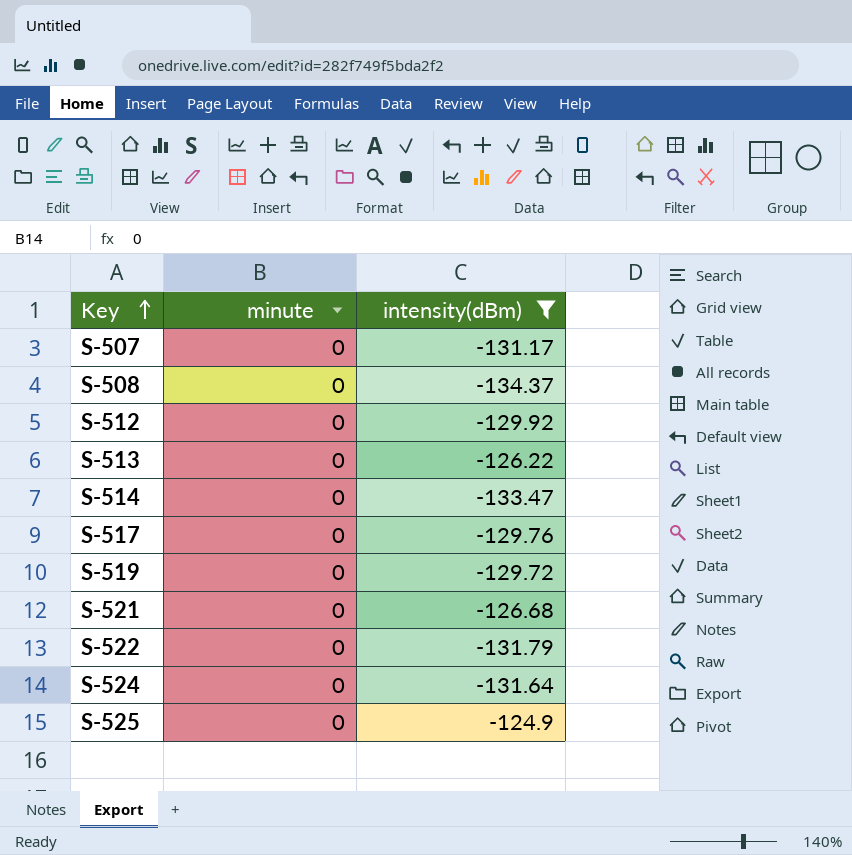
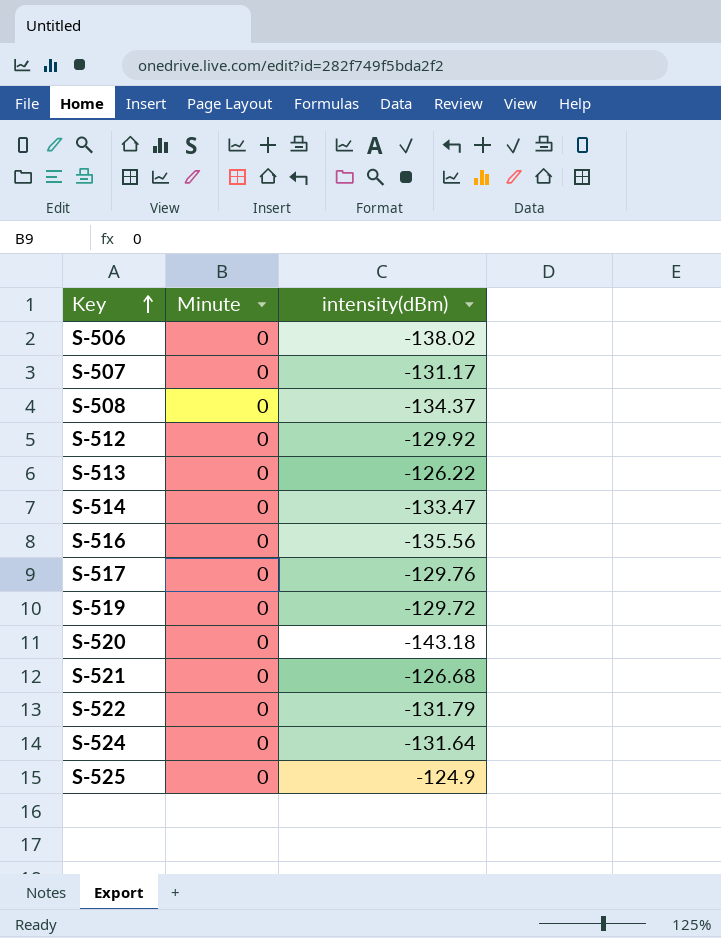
filter: intensity(dBm) >= -134.37 -> none
column name: minute -> Minute

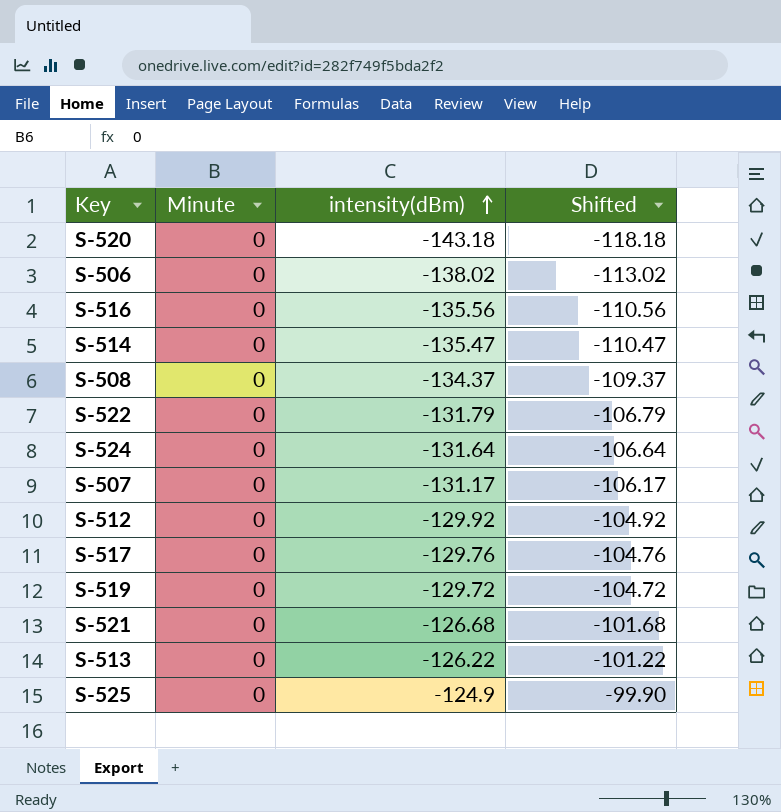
row order: Key ascending -> intensity(dBm) ascending
column Shifted | formula: none -> [intensity(dBm)] + 25
S-514 | intensity(dBm): -133.47 -> -135.47

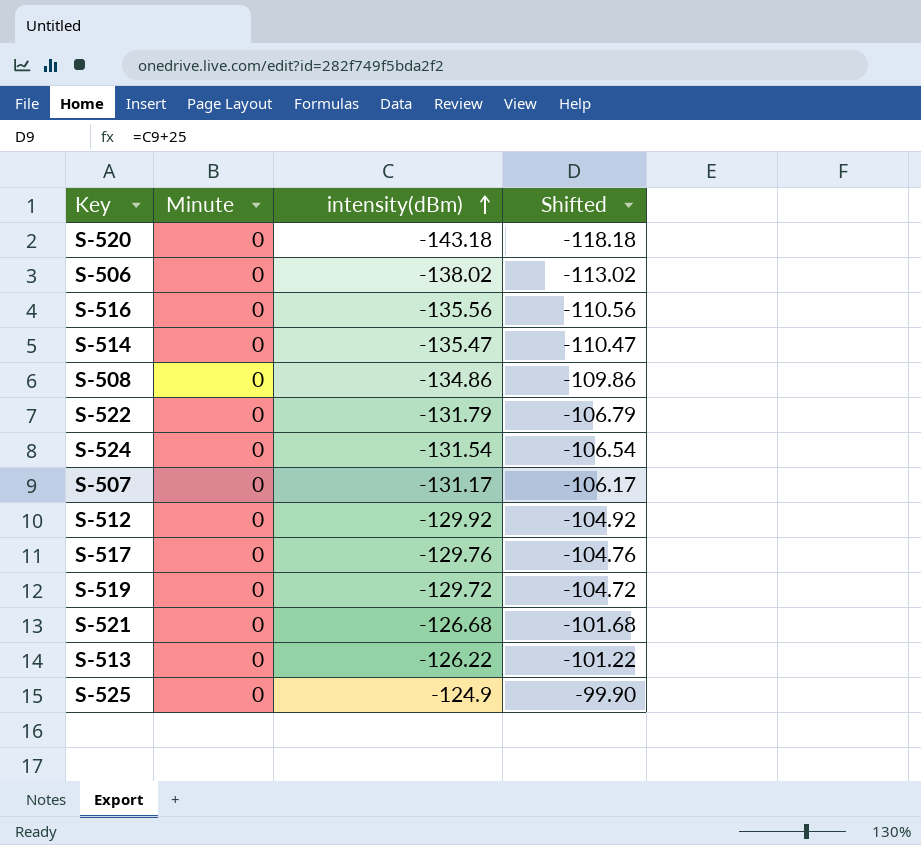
S-508 | intensity(dBm): -134.37 -> -134.86
S-508 | Shifted: -109.37 -> -109.86
S-524 | intensity(dBm): -131.64 -> -131.54
S-524 | Shifted: -106.64 -> -106.54

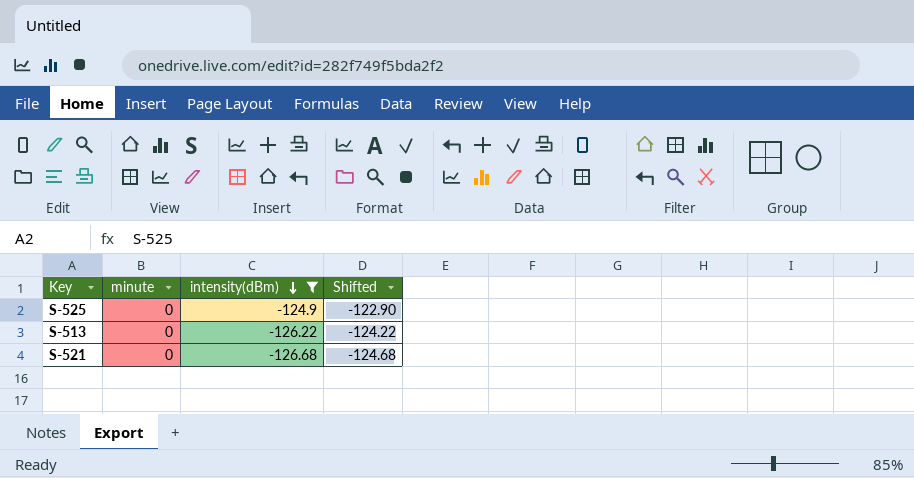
filter: none -> intensity(dBm) >= -126.68
row order: intensity(dBm) ascending -> intensity(dBm) descending
column name: Minute -> minute
column Shifted | formula: [intensity(dBm)] + 25 -> [intensity(dBm)] + 2

